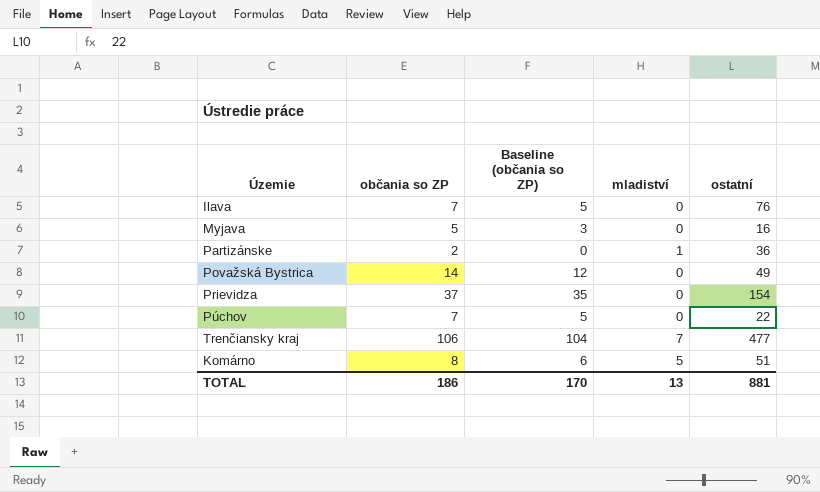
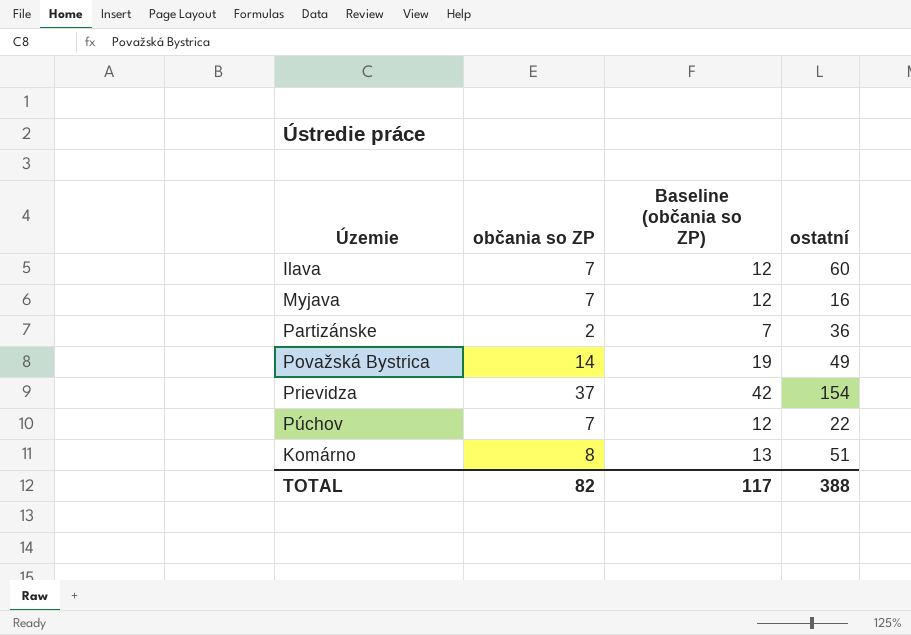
column mladiství | position: 4 -> none
column Baseline (občania so ZP) | formula: [občania so ZP] - 2 -> [občania so ZP] + 5
row Trenčiansky kraj: 106 | 104 | 7 | 477 -> none
Ilava | ostatní: 76 -> 60
Myjava | občania so ZP: 5 -> 7
TOTAL | občania so ZP: 186 -> 82
TOTAL | Baseline (občania so ZP): 170 -> 117
TOTAL | ostatní: 881 -> 388

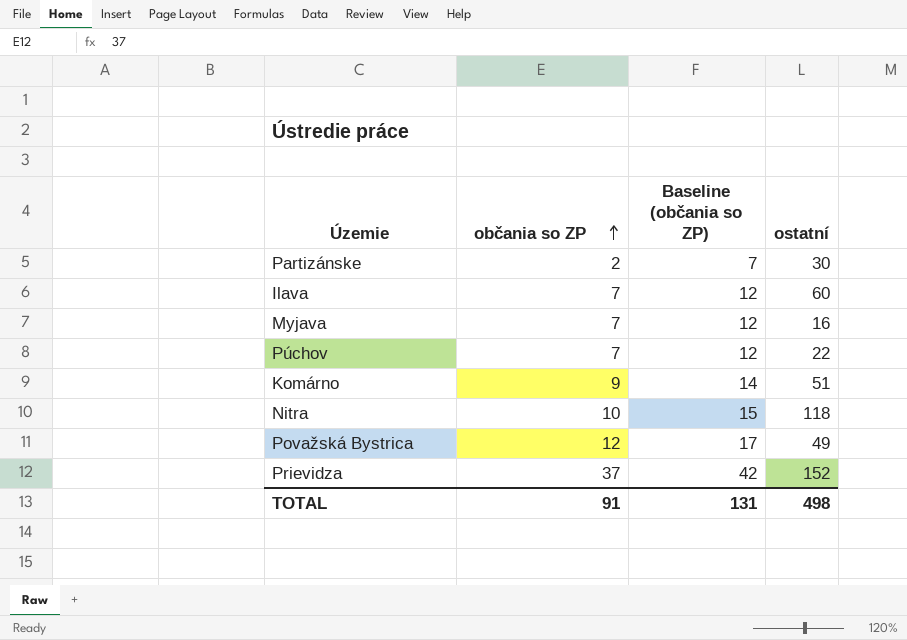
row order: none -> občania so ZP ascending
Partizánske | ostatní: 36 -> 30
Komárno | občania so ZP: 8 -> 9
Komárno | Baseline (občania so ZP): 13 -> 14
row Nitra: none -> 10 | 15 | 118
Považská Bystrica | občania so ZP: 14 -> 12
Považská Bystrica | Baseline (občania so ZP): 19 -> 17
Prievidza | ostatní: 154 -> 152
TOTAL | občania so ZP: 82 -> 91
TOTAL | Baseline (občania so ZP): 117 -> 131
TOTAL | ostatní: 388 -> 498

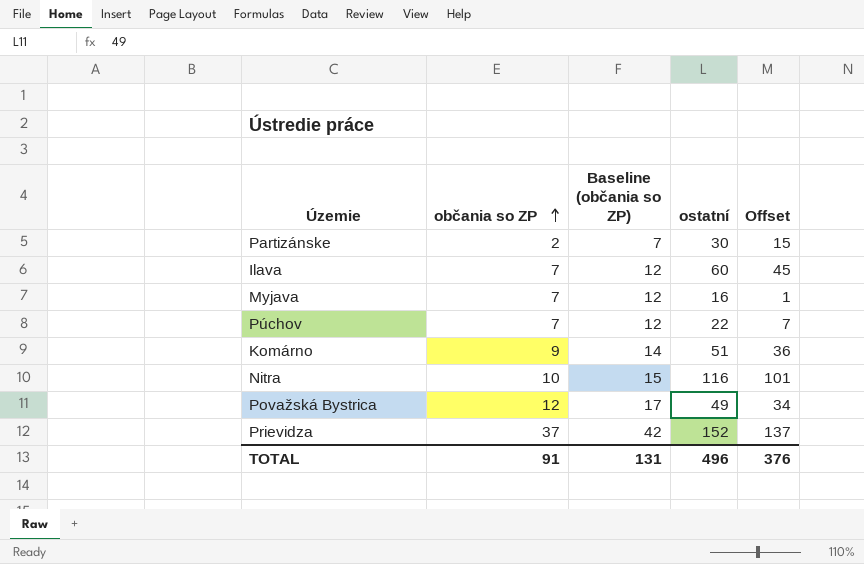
column Offset | formula: none -> [ostatní] - 15
Nitra | ostatní: 118 -> 116
TOTAL | ostatní: 498 -> 496

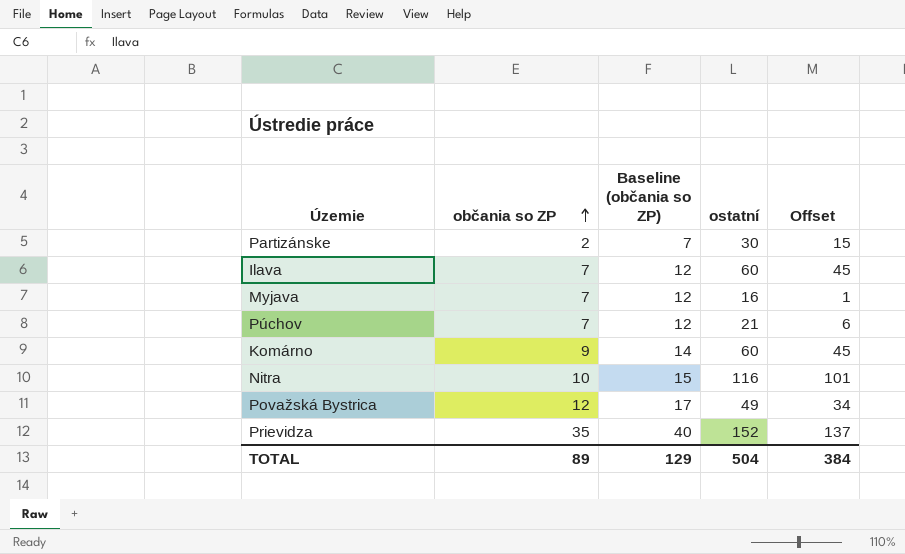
Púchov | ostatní: 22 -> 21
Púchov | Offset: 7 -> 6
Komárno | ostatní: 51 -> 60
Komárno | Offset: 36 -> 45
Prievidza | občania so ZP: 37 -> 35
Prievidza | Baseline (občania so ZP): 42 -> 40
TOTAL | občania so ZP: 91 -> 89
TOTAL | Baseline (občania so ZP): 131 -> 129
TOTAL | ostatní: 496 -> 504
TOTAL | Offset: 376 -> 384

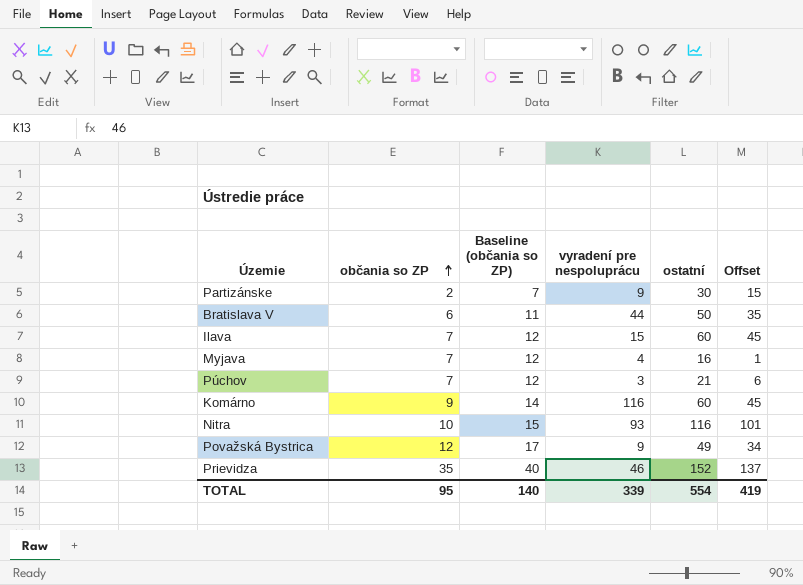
column vyradení pre nespoluprácu | position: none -> 4
row Bratislava V: none -> 6 | 11 | 44 | 50 | 35
TOTAL | občania so ZP: 89 -> 95
TOTAL | Baseline (občania so ZP): 129 -> 140
TOTAL | ostatní: 504 -> 554
TOTAL | Offset: 384 -> 419

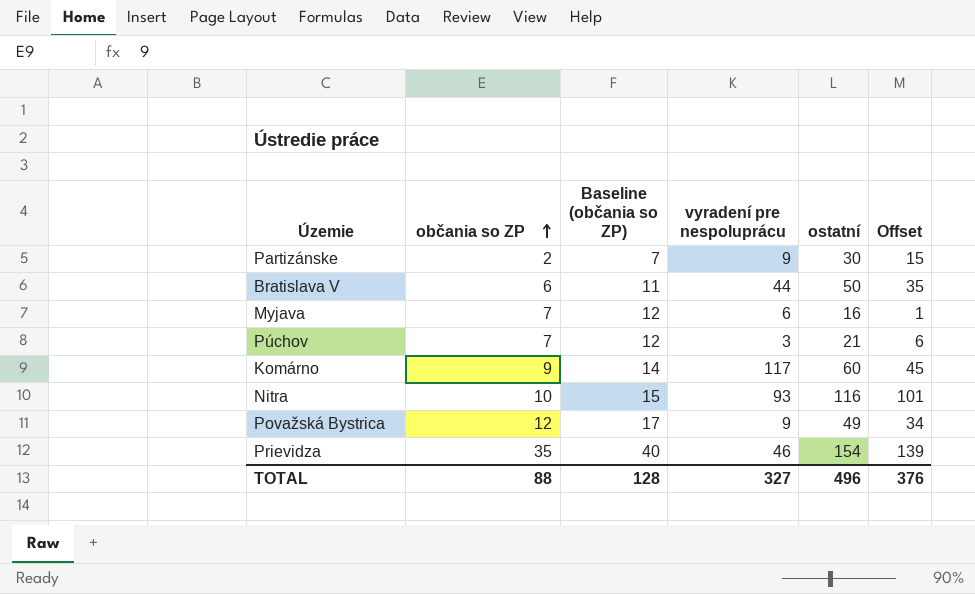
row Ilava: 7 | 12 | 15 | 60 | 45 -> none
Myjava | vyradení pre nespoluprácu: 4 -> 6
Komárno | vyradení pre nespoluprácu: 116 -> 117
Prievidza | ostatní: 152 -> 154
Prievidza | Offset: 137 -> 139
TOTAL | občania so ZP: 95 -> 88
TOTAL | Baseline (občania so ZP): 140 -> 128
TOTAL | vyradení pre nespoluprácu: 339 -> 327
TOTAL | ostatní: 554 -> 496
TOTAL | Offset: 419 -> 376

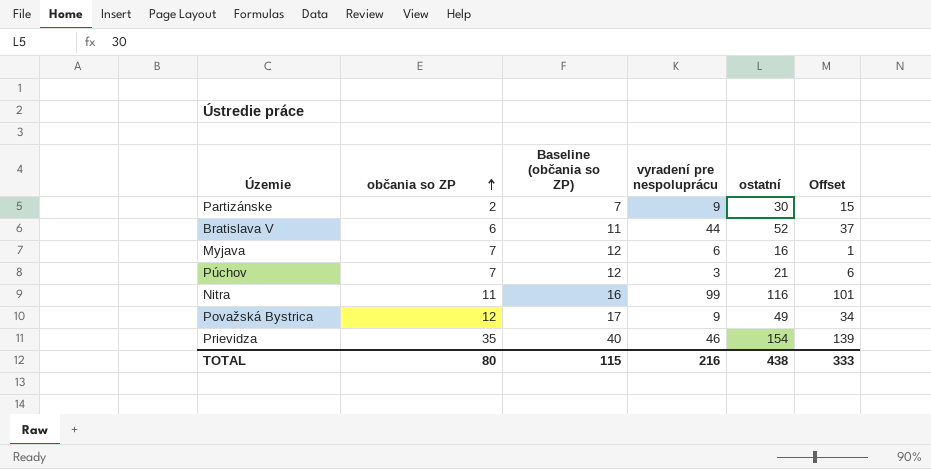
row Komárno: 9 | 14 | 117 | 60 | 45 -> none
Bratislava V | ostatní: 50 -> 52
Bratislava V | Offset: 35 -> 37
Nitra | občania so ZP: 10 -> 11
Nitra | Baseline (občania so ZP): 15 -> 16
Nitra | vyradení pre nespoluprácu: 93 -> 99
TOTAL | občania so ZP: 88 -> 80
TOTAL | Baseline (občania so ZP): 128 -> 115
TOTAL | vyradení pre nespoluprácu: 327 -> 216
TOTAL | ostatní: 496 -> 438
TOTAL | Offset: 376 -> 333

